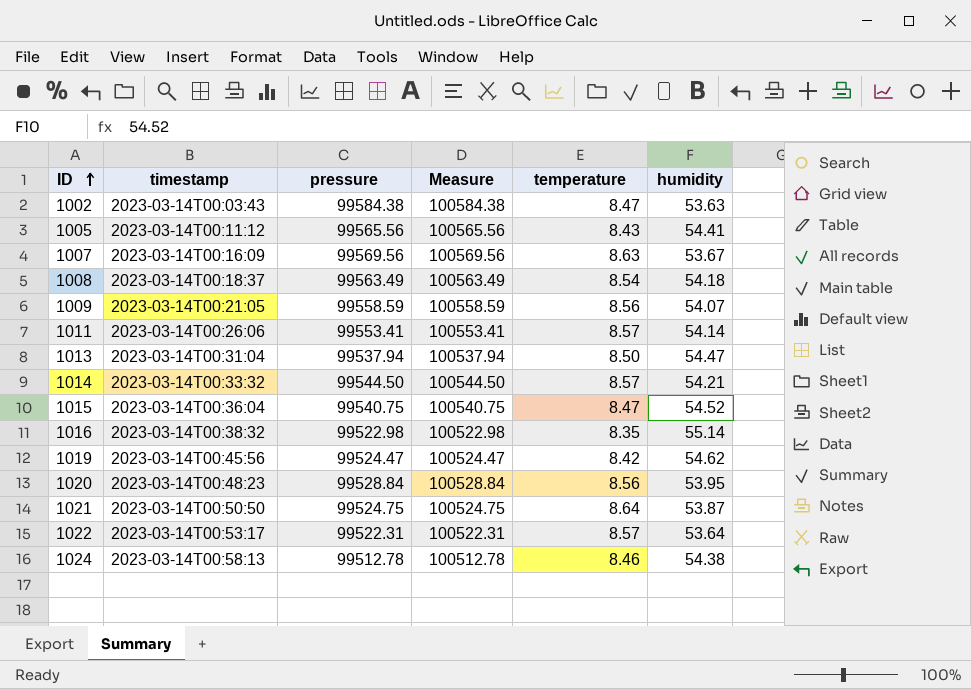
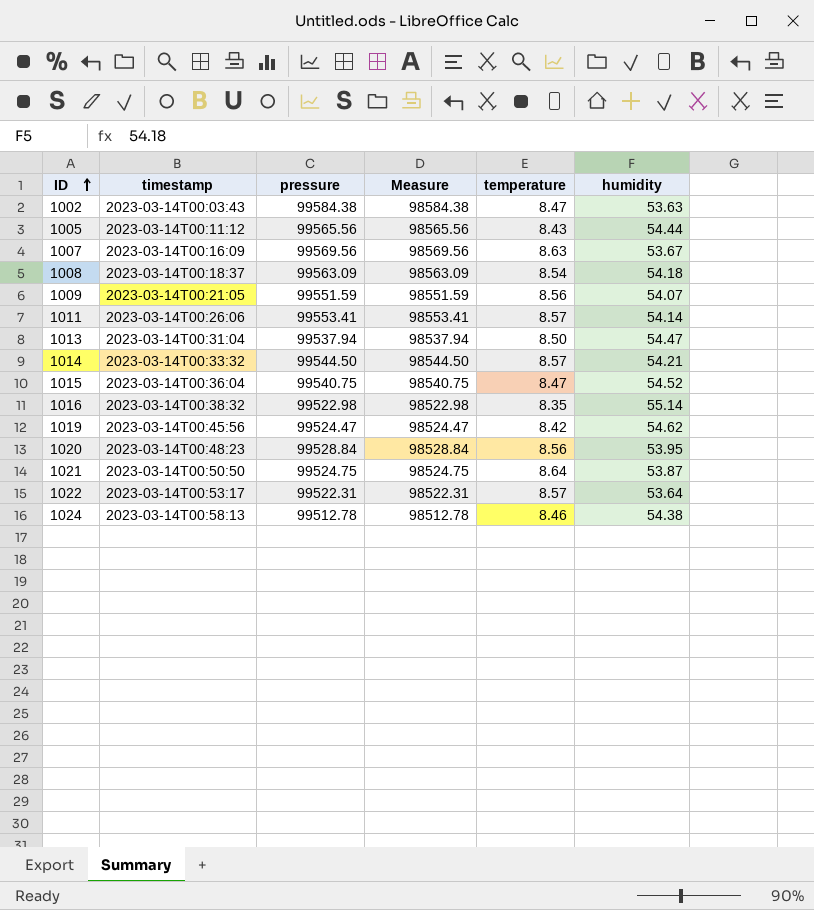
column Measure | formula: [pressure] + 1000 -> [pressure] - 1000
1005 | humidity: 54.41 -> 54.44
1008 | pressure: 99563.49 -> 99563.09
1009 | pressure: 99558.59 -> 99551.59

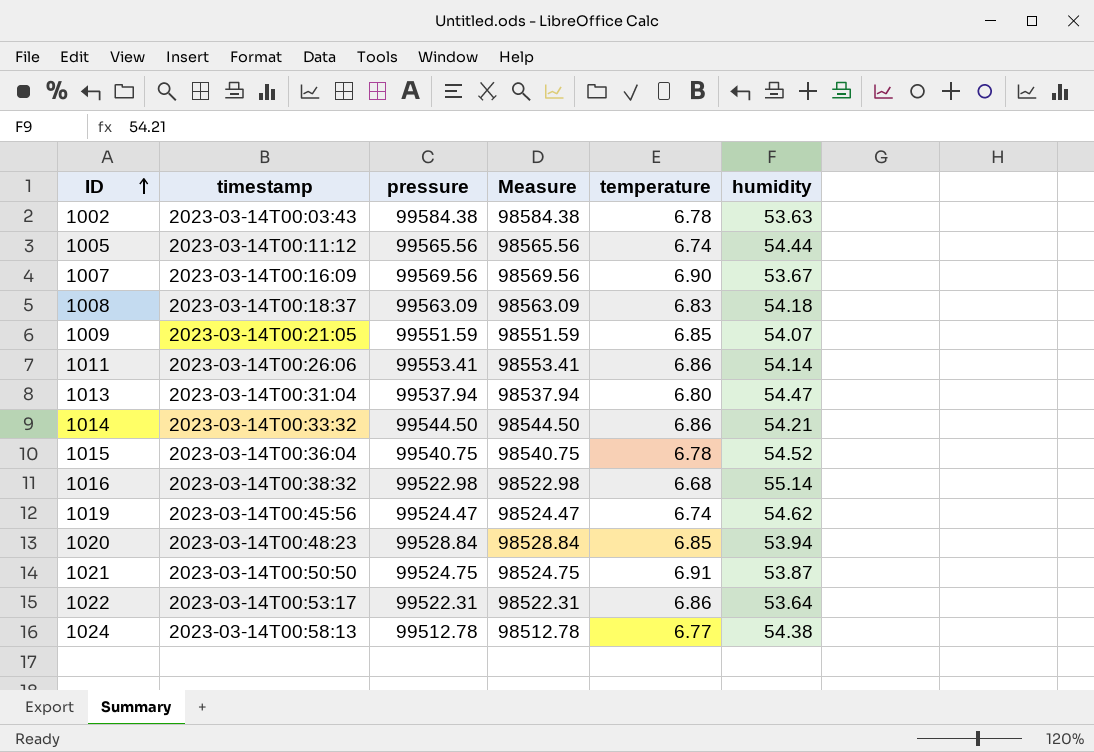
1002 | temperature: 8.47 -> 6.78
1005 | temperature: 8.43 -> 6.74
1007 | temperature: 8.63 -> 6.90
1008 | temperature: 8.54 -> 6.83
1009 | temperature: 8.56 -> 6.85
1011 | temperature: 8.57 -> 6.86
1013 | temperature: 8.50 -> 6.80
1014 | temperature: 8.57 -> 6.86
1015 | temperature: 8.47 -> 6.78
1016 | temperature: 8.35 -> 6.68
1019 | temperature: 8.42 -> 6.74
1020 | temperature: 8.56 -> 6.85
1020 | humidity: 53.95 -> 53.94
1021 | temperature: 8.64 -> 6.91
1022 | temperature: 8.57 -> 6.86
1024 | temperature: 8.46 -> 6.77

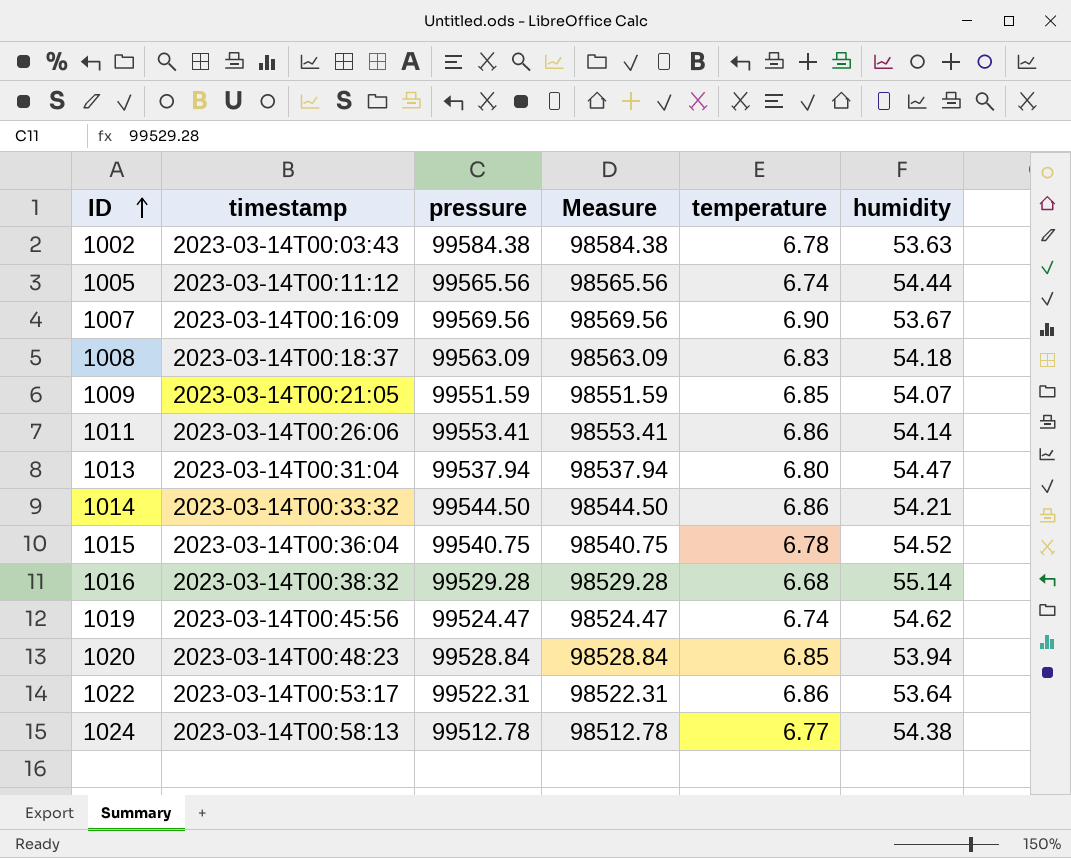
row 1021: 2023-03-14T00:50:50 | 99524.75 | 98524.75 | 6.91 | 53.87 -> none
1016 | pressure: 99522.98 -> 99529.28
1016 | Measure: 98522.98 -> 98529.28

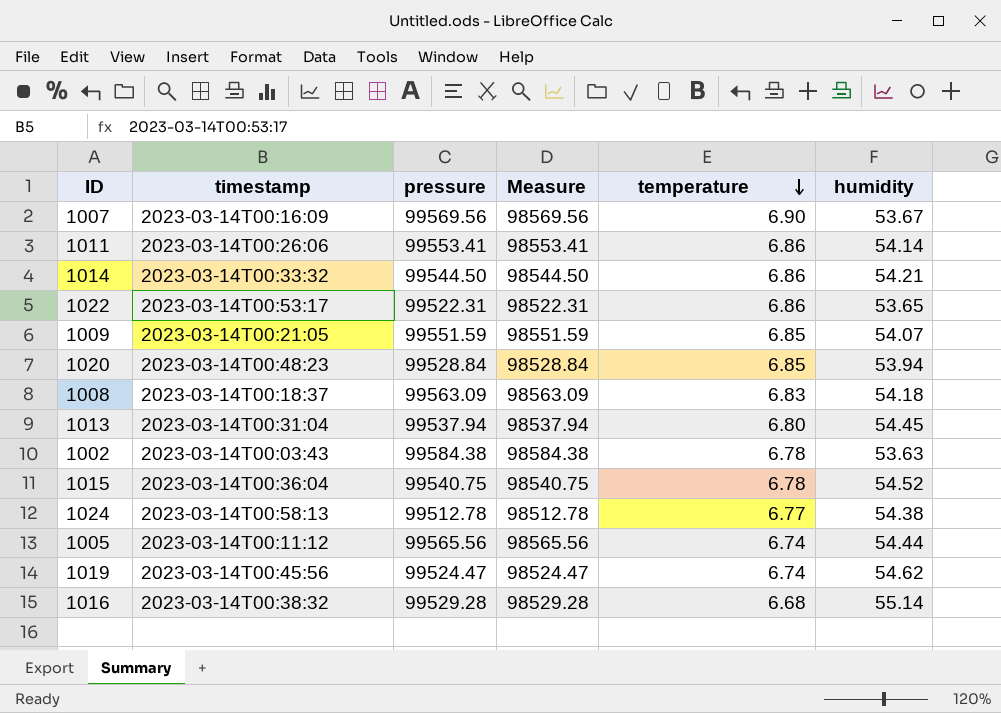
row order: ID ascending -> temperature descending
1022 | humidity: 53.64 -> 53.65
1013 | humidity: 54.47 -> 54.45

